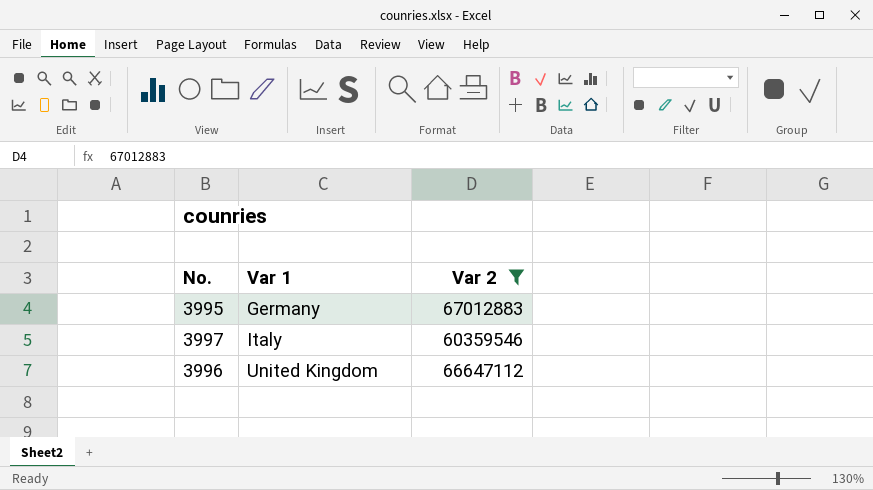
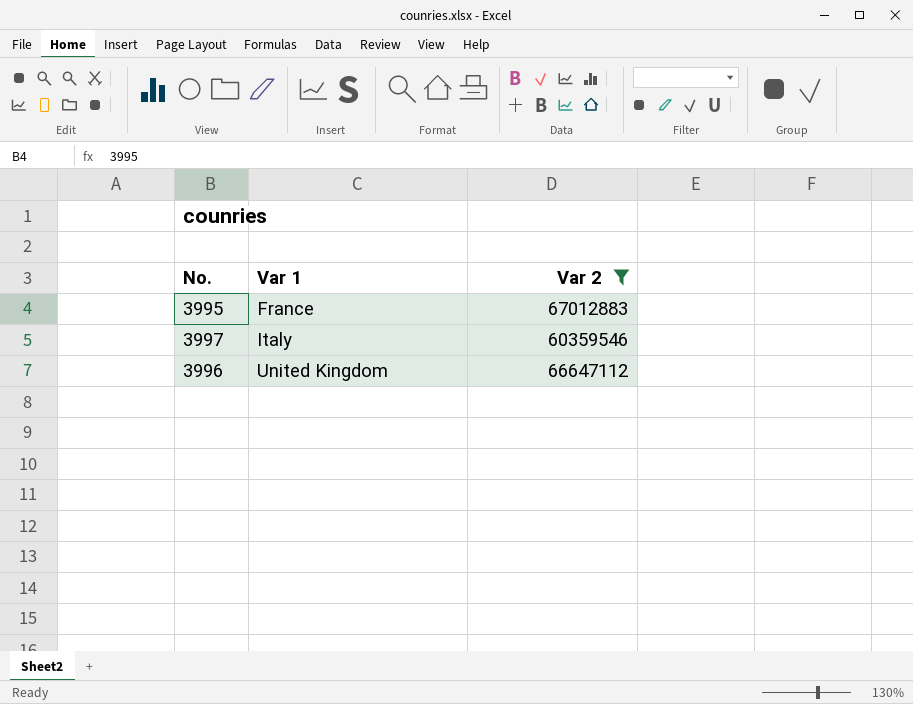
3995 | Var 1: Germany -> France

